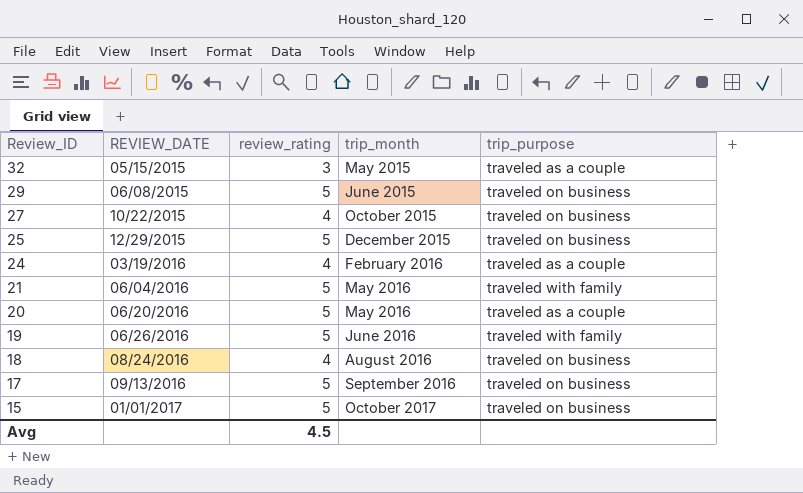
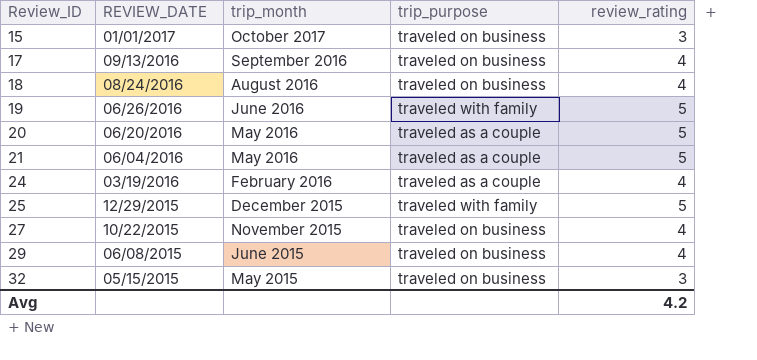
row order: Review_ID descending -> Review_ID ascending
column review_rating | position: 3 -> 5
15 | review_rating: 5 -> 3
17 | review_rating: 5 -> 4
21 | trip_purpose: traveled with family -> traveled as a couple
25 | trip_purpose: traveled on business -> traveled with family
27 | trip_month: October 2015 -> November 2015
29 | review_rating: 5 -> 4
32 | trip_purpose: traveled as a couple -> traveled on business
Avg | review_rating: 4.5 -> 4.2

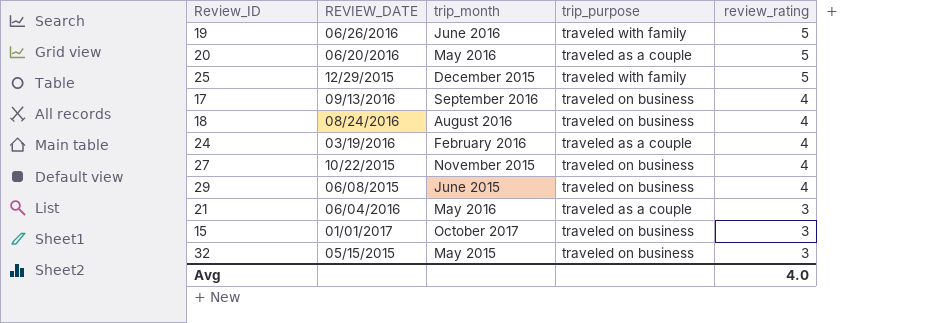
row order: Review_ID ascending -> review_rating descending
21 | review_rating: 5 -> 3
Avg | review_rating: 4.2 -> 4.0

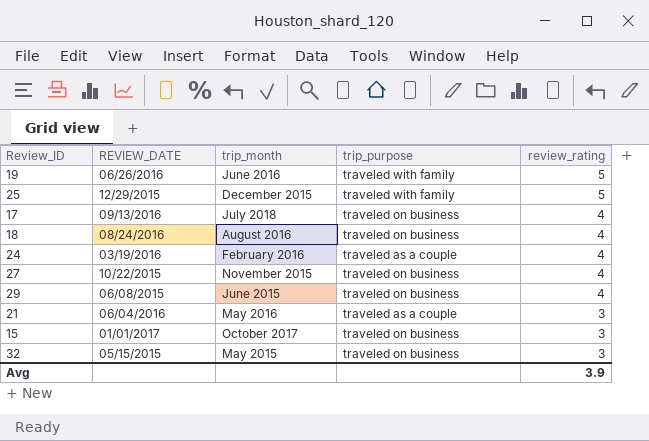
row 20: 06/20/2016 | May 2016 | traveled as a couple | 5 -> none
17 | trip_month: September 2016 -> July 2018
Avg | review_rating: 4.0 -> 3.9

